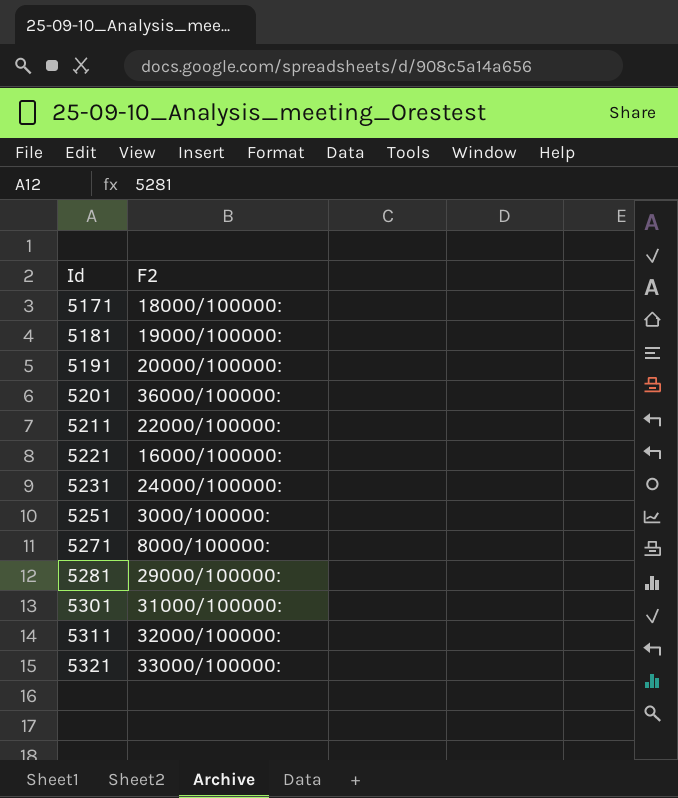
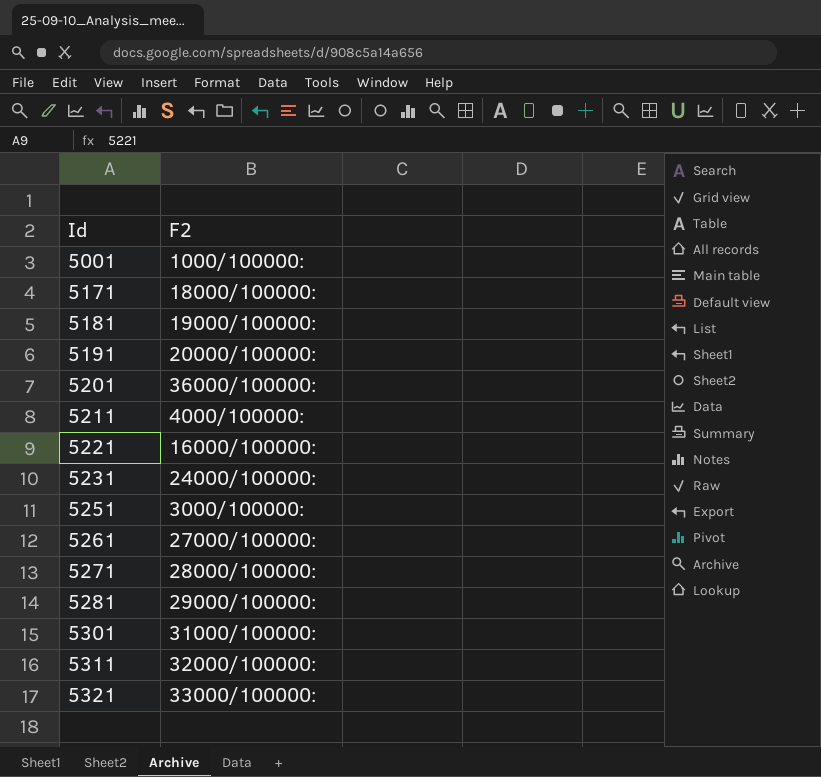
row 5001: none -> 1000/100000:
5211 | F2: 22000/100000: -> 4000/100000:
row 5261: none -> 27000/100000:
5271 | F2: 8000/100000: -> 28000/100000:

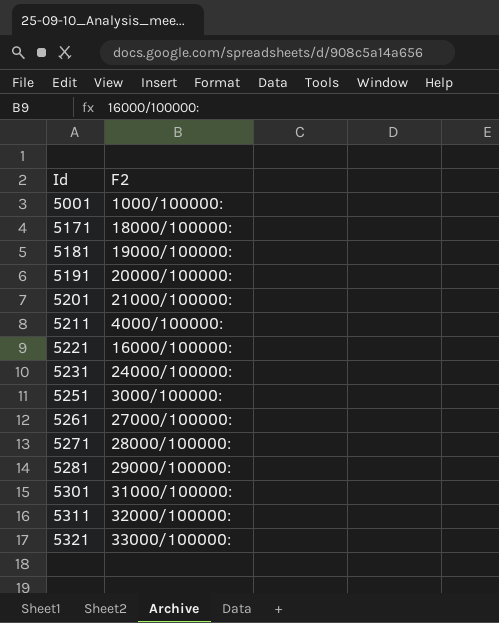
5201 | F2: 36000/100000: -> 21000/100000:

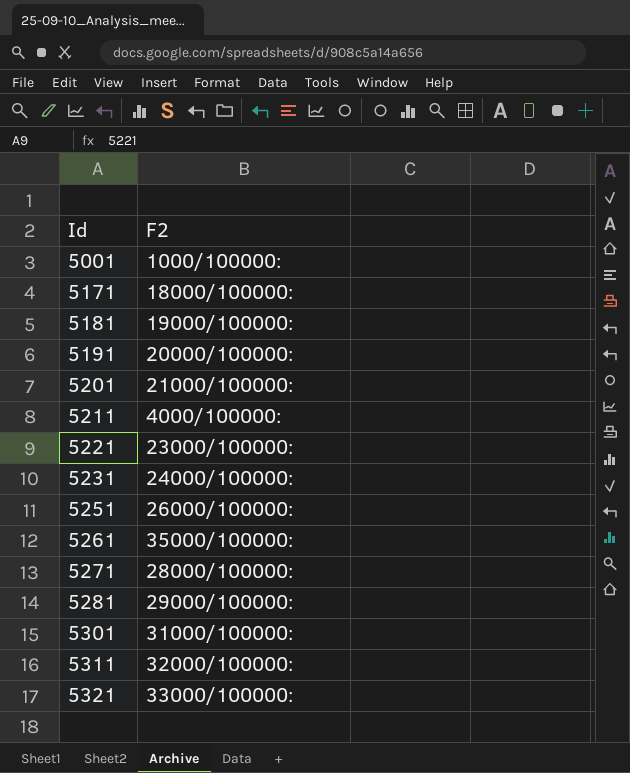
5221 | F2: 16000/100000: -> 23000/100000:
5251 | F2: 3000/100000: -> 26000/100000:
5261 | F2: 27000/100000: -> 35000/100000:

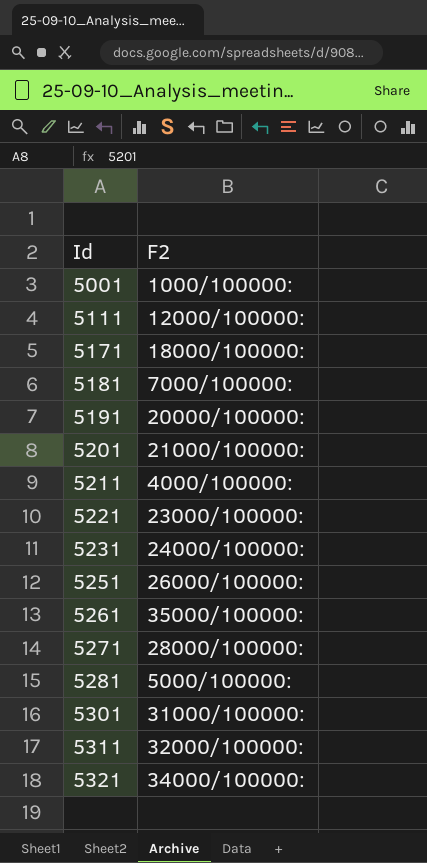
row 5111: none -> 12000/100000:
5181 | F2: 19000/100000: -> 7000/100000:
5281 | F2: 29000/100000: -> 5000/100000:
5321 | F2: 33000/100000: -> 34000/100000:

